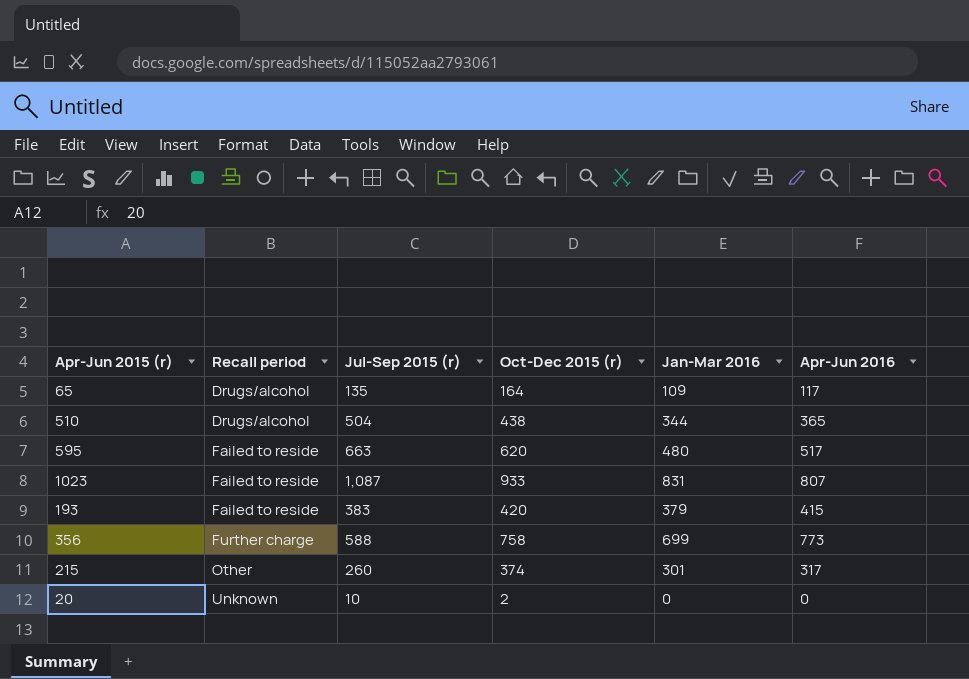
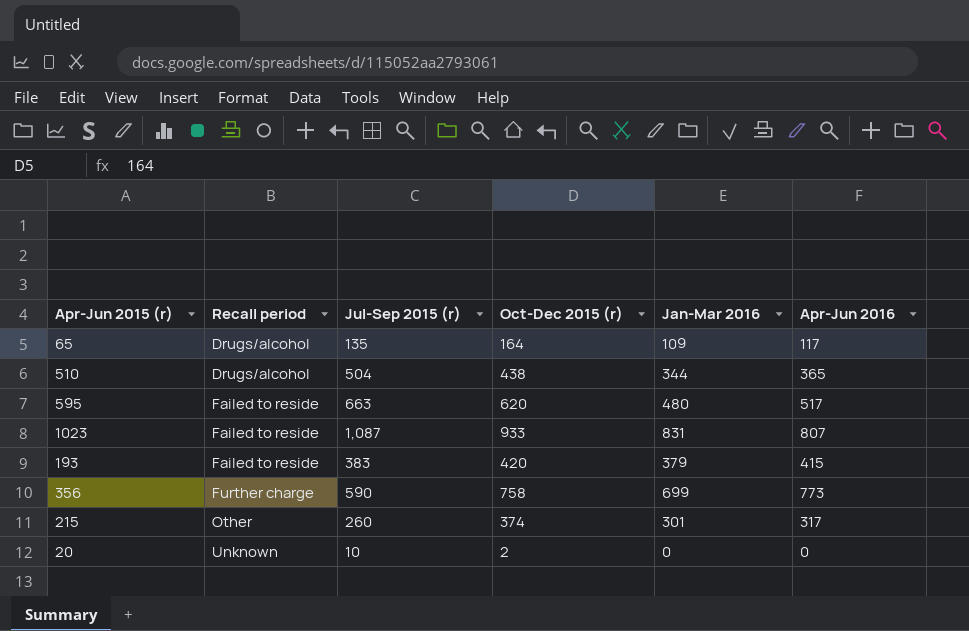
356 | Jul-Sep 2015 (r): 588 -> 590

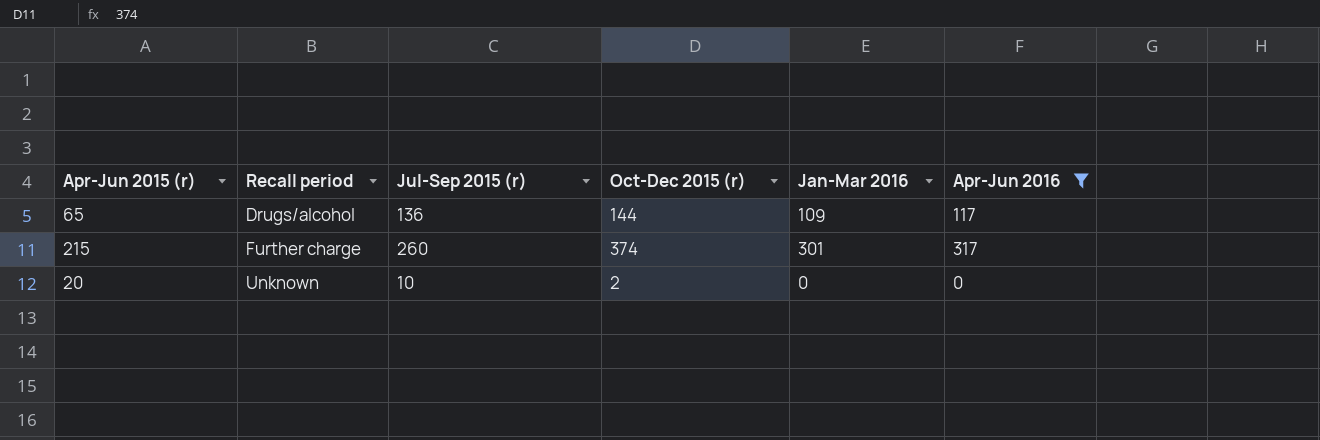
filter: none -> Apr-Jun 2016 <= 317
65 | Jul-Sep 2015 (r): 135 -> 136
65 | Oct-Dec 2015 (r): 164 -> 144
215 | Recall period: Other -> Further charge

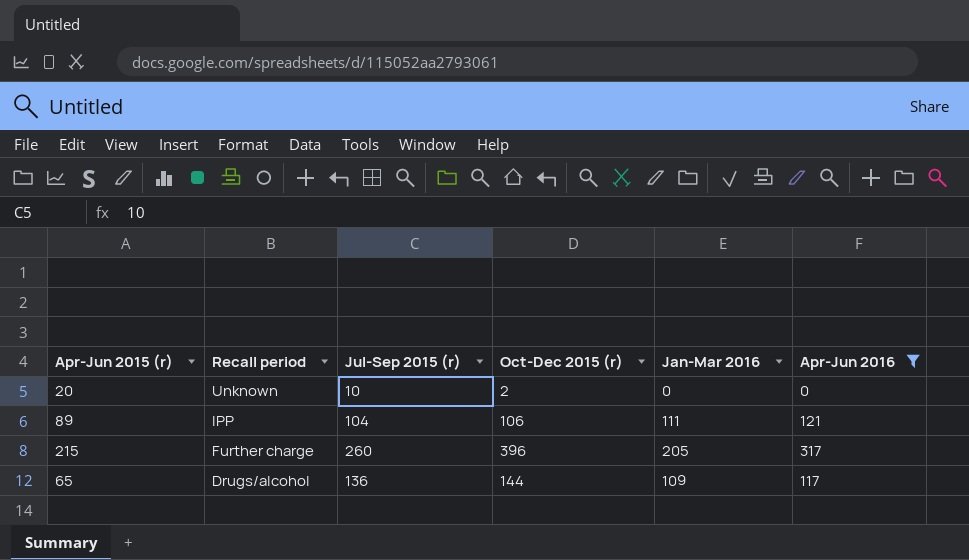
row order: Recall period ascending -> Recall period descending
row 89: none -> IPP | 104 | 106 | 111 | 121
215 | Oct-Dec 2015 (r): 374 -> 396
215 | Jan-Mar 2016: 301 -> 205

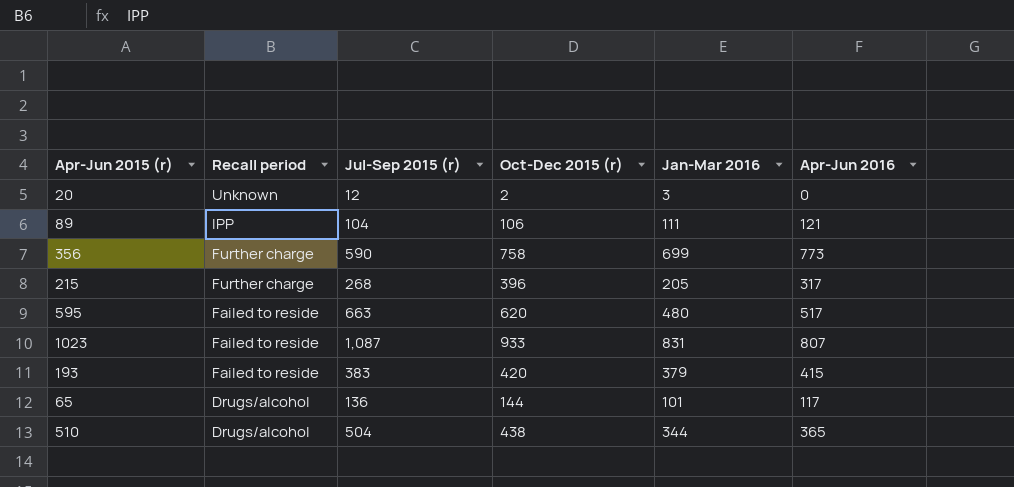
filter: Apr-Jun 2016 <= 317 -> none
20 | Jul-Sep 2015 (r): 10 -> 12
20 | Jan-Mar 2016: 0 -> 3
215 | Jul-Sep 2015 (r): 260 -> 268
65 | Jan-Mar 2016: 109 -> 101

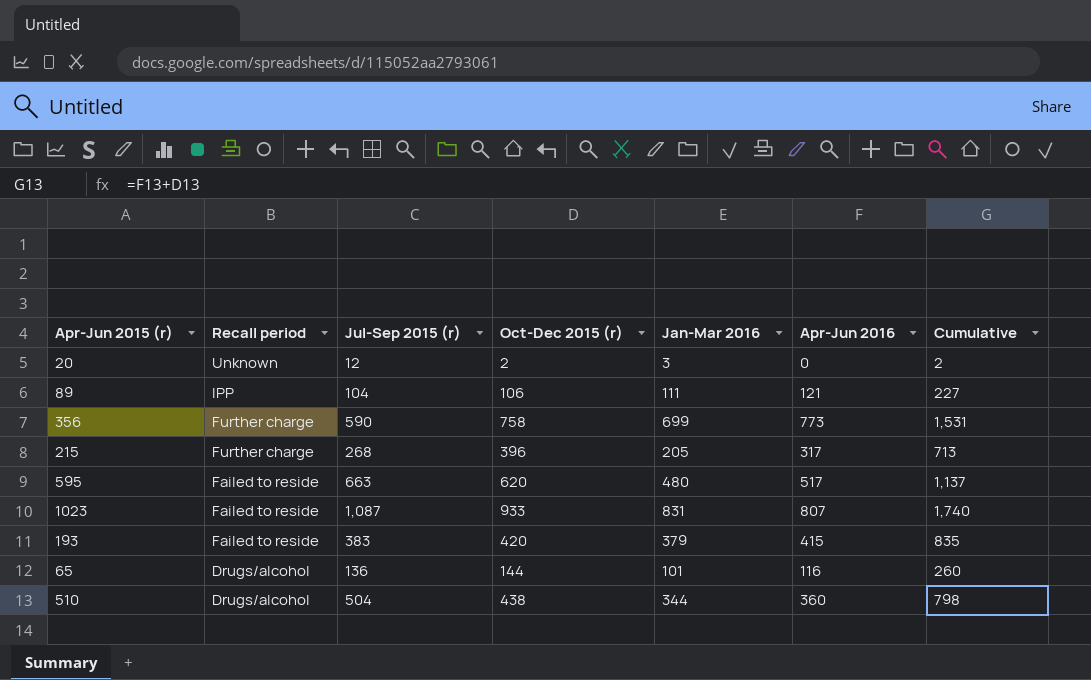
column Cumulative | formula: none -> [Oct-Dec 2015 (r)] + [Apr-Jun 2016]
65 | Apr-Jun 2016: 117 -> 116
510 | Apr-Jun 2016: 365 -> 360

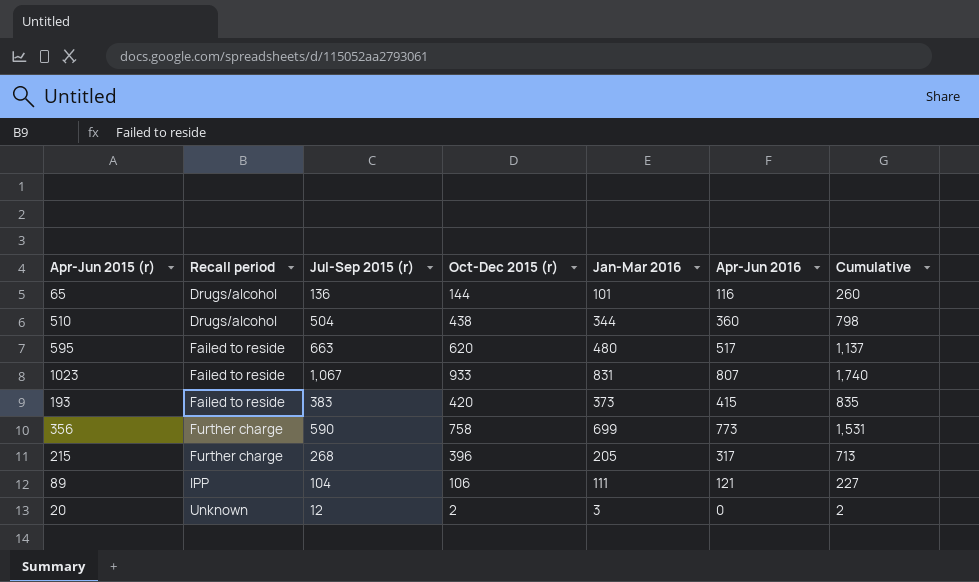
row order: Recall period descending -> Recall period ascending
1023 | Jul-Sep 2015 (r): 1,087 -> 1,067
193 | Jan-Mar 2016: 379 -> 373

